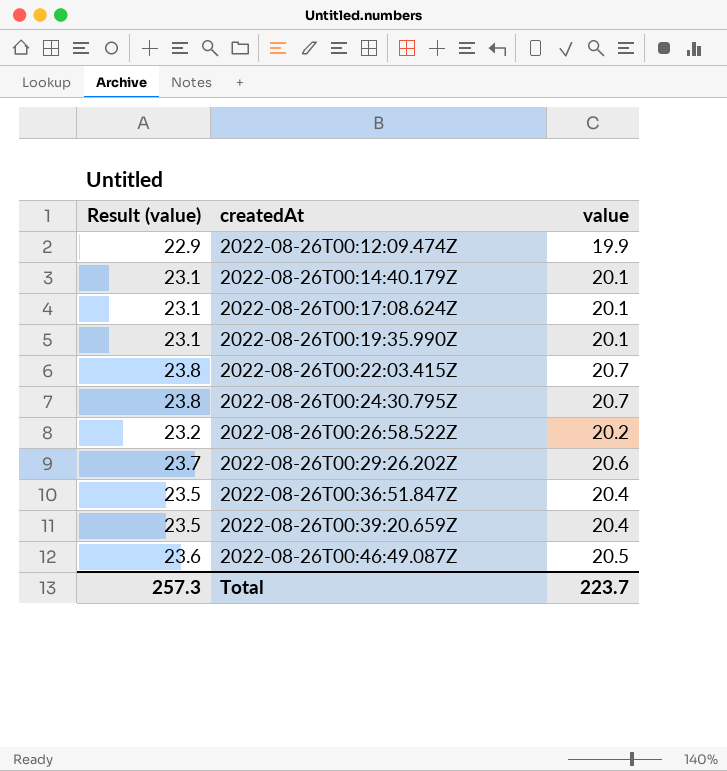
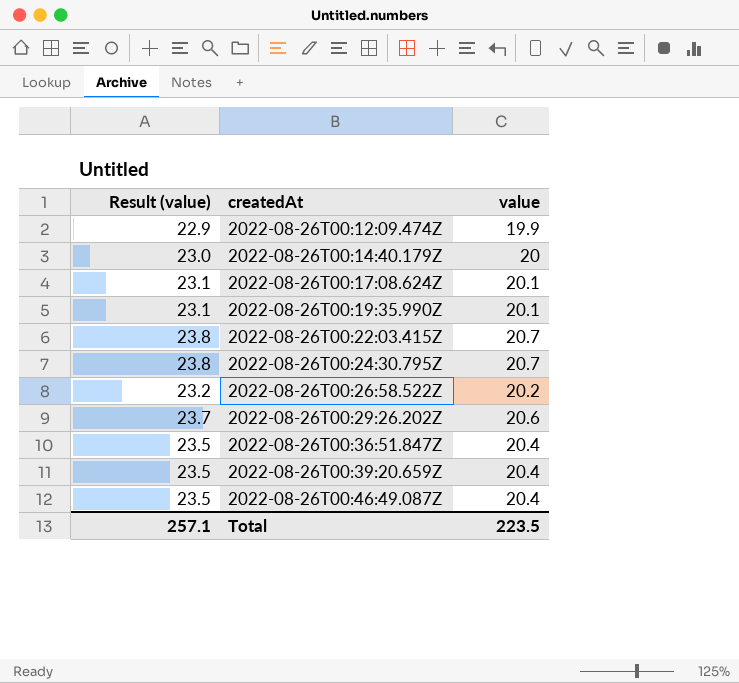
2022-08-26T00:14:40.179Z | Result (value): 23.1 -> 23.0
2022-08-26T00:14:40.179Z | value: 20.1 -> 20
2022-08-26T00:46:49.087Z | Result (value): 23.6 -> 23.5
2022-08-26T00:46:49.087Z | value: 20.5 -> 20.4
Total | Result (value): 257.3 -> 257.1
Total | value: 223.7 -> 223.5

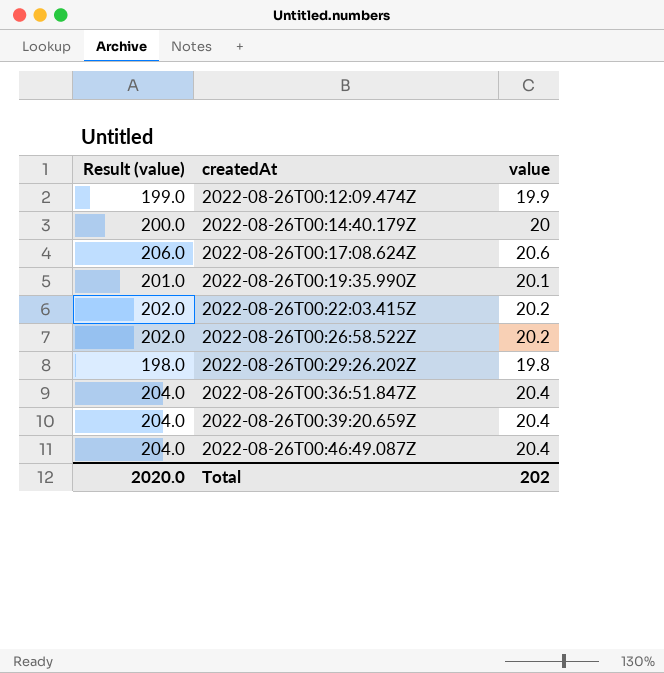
column Result (value) | formula: [value] * 1.15 -> [value] * 10
row 2022-08-26T00:24:30.795Z: 23.8 | 20.7 -> none
2022-08-26T00:17:08.624Z | value: 20.1 -> 20.6
2022-08-26T00:22:03.415Z | value: 20.7 -> 20.2
2022-08-26T00:29:26.202Z | value: 20.6 -> 19.8
Total | Result (value): 257.1 -> 2020.0
Total | value: 223.5 -> 202

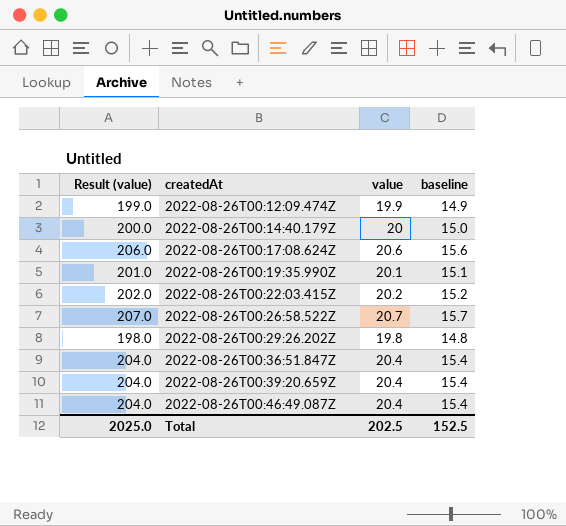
column baseline | formula: none -> [value] - 5
2022-08-26T00:26:58.522Z | Result (value): 202.0 -> 207.0
2022-08-26T00:26:58.522Z | value: 20.2 -> 20.7
Total | Result (value): 2020.0 -> 2025.0
Total | value: 202 -> 202.5

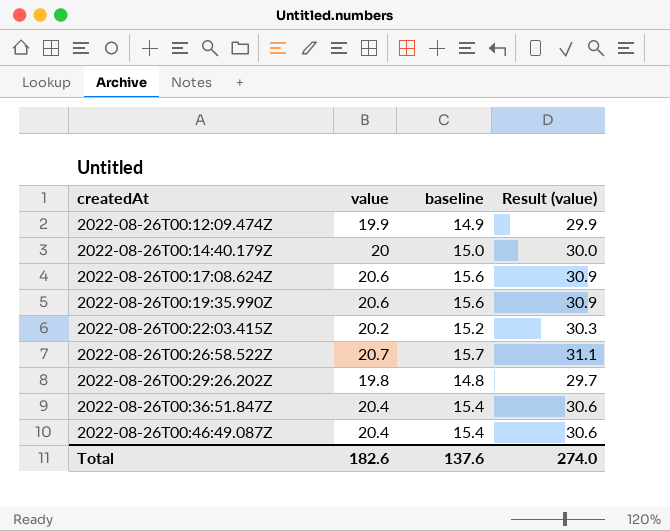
column Result (value) | formula: [value] * 10 -> [value] * 1.5
column Result (value) | position: 1 -> 4
row 2022-08-26T00:39:20.659Z: 204.0 | 20.4 | 15.4 -> none
2022-08-26T00:19:35.990Z | value: 20.1 -> 20.6
2022-08-26T00:19:35.990Z | baseline: 15.1 -> 15.6
Total | value: 202.5 -> 182.6
Total | baseline: 152.5 -> 137.6
Total | Result (value): 2025.0 -> 274.0

